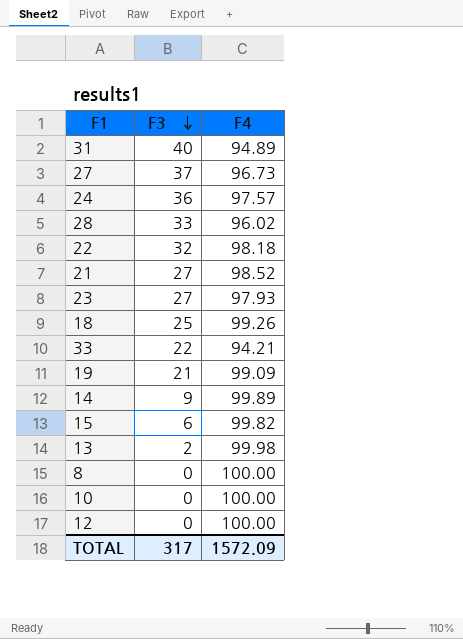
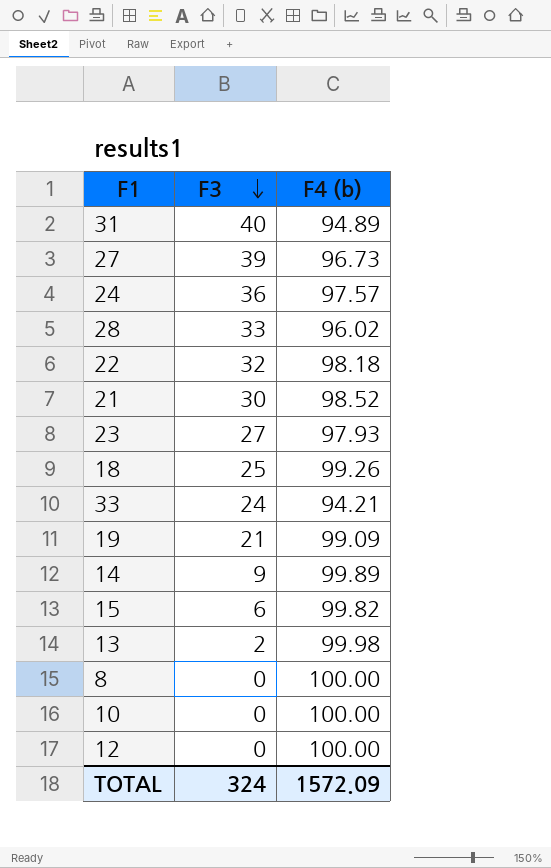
column name: F4 -> F4 (b)
27 | F3: 37 -> 39
21 | F3: 27 -> 30
33 | F3: 22 -> 24
TOTAL | F3: 317 -> 324

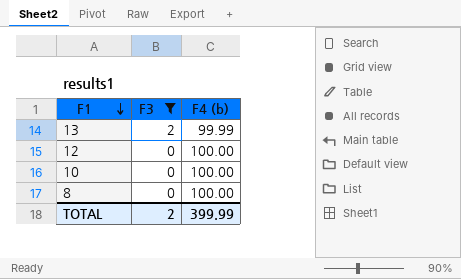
filter: none -> F3 <= 2
row order: F3 descending -> F1 descending
13 | F4 (b): 99.98 -> 99.99
TOTAL | F3: 324 -> 2
TOTAL | F4 (b): 1572.09 -> 399.99

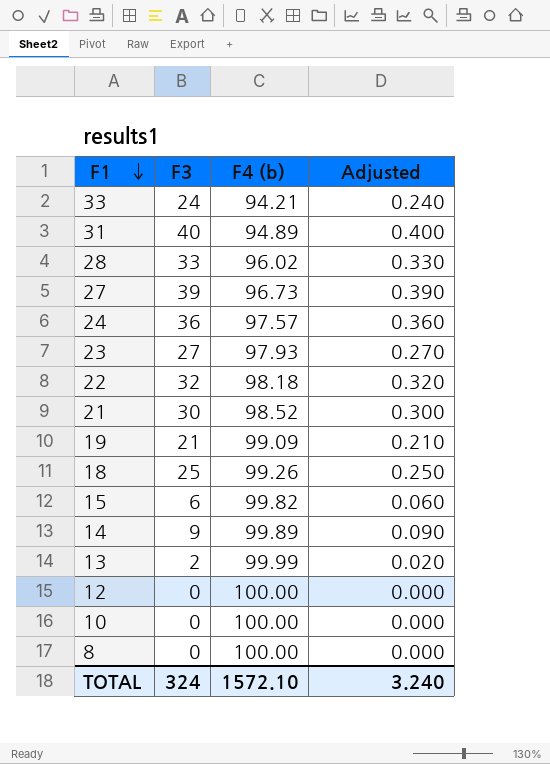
filter: F3 <= 2 -> none
column Adjusted | formula: none -> [F3] * 0.01
TOTAL | F3: 2 -> 324
TOTAL | F4 (b): 399.99 -> 1572.10

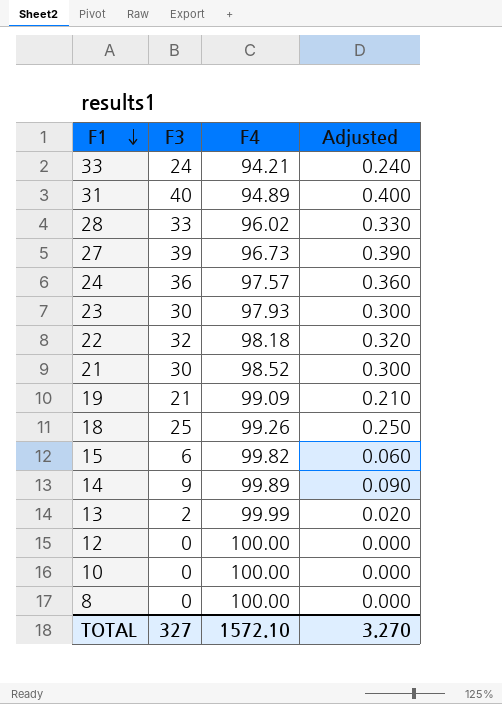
column name: F4 (b) -> F4
23 | F3: 27 -> 30
23 | Adjusted: 0.270 -> 0.300
TOTAL | F3: 324 -> 327
TOTAL | Adjusted: 3.240 -> 3.270

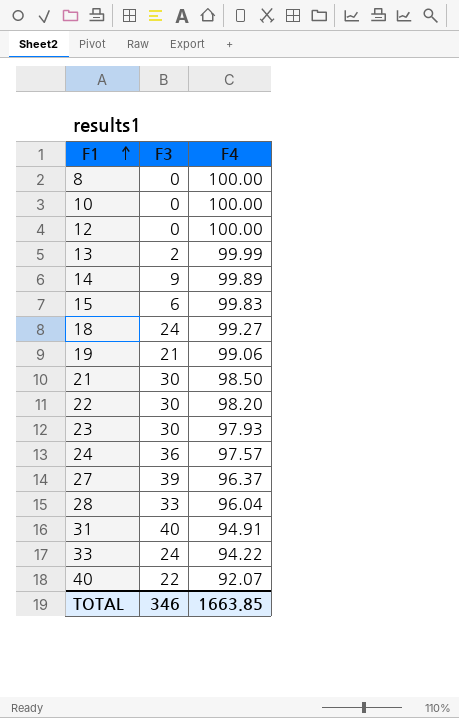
row order: F1 descending -> F1 ascending
column Adjusted | formula: [F3] * 0.01 -> none
15 | F4: 99.82 -> 99.83
18 | F3: 25 -> 24
18 | F4: 99.26 -> 99.27
19 | F4: 99.09 -> 99.06
21 | F4: 98.52 -> 98.50
22 | F3: 32 -> 30
22 | F4: 98.18 -> 98.20
27 | F4: 96.73 -> 96.37
28 | F4: 96.02 -> 96.04
31 | F4: 94.89 -> 94.91
33 | F4: 94.21 -> 94.22
row 40: none -> 22 | 92.07
TOTAL | F3: 327 -> 346
TOTAL | F4: 1572.10 -> 1663.85

